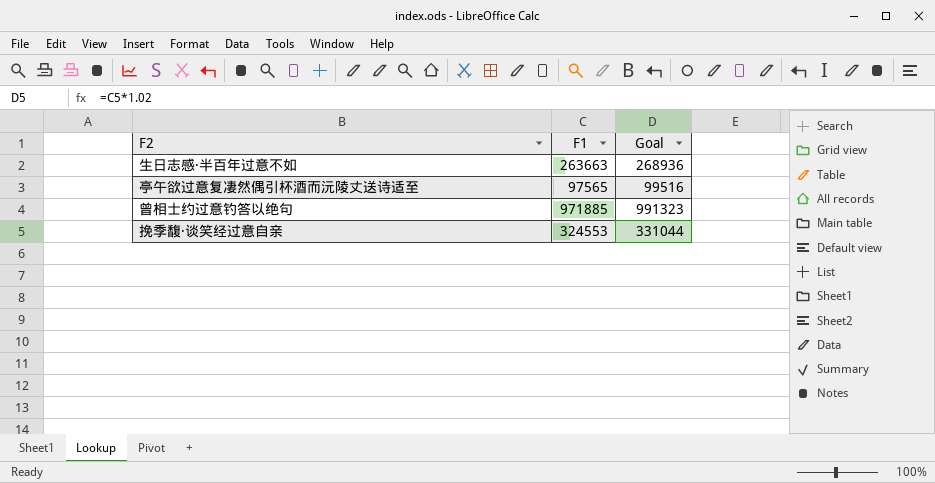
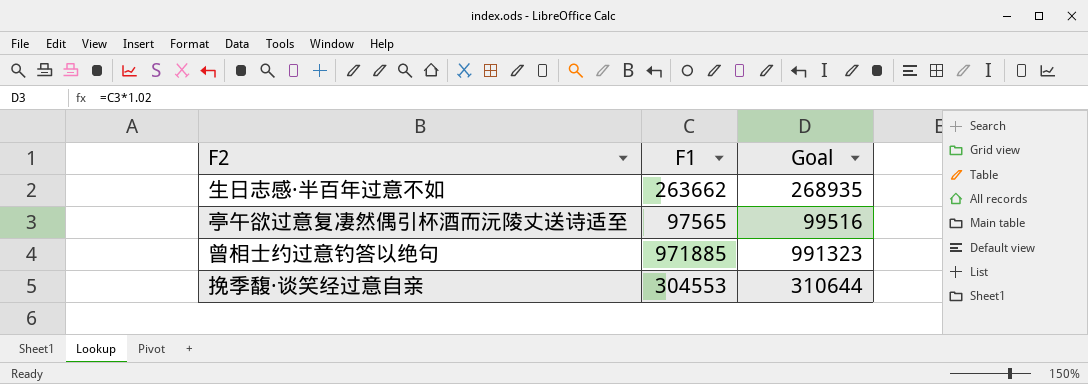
生日志感·半百年过意不如 | F1: 263663 -> 263662
生日志感·半百年过意不如 | Goal: 268936 -> 268935
挽季馥·谈笑经过意自亲 | F1: 324553 -> 304553
挽季馥·谈笑经过意自亲 | Goal: 331044 -> 310644

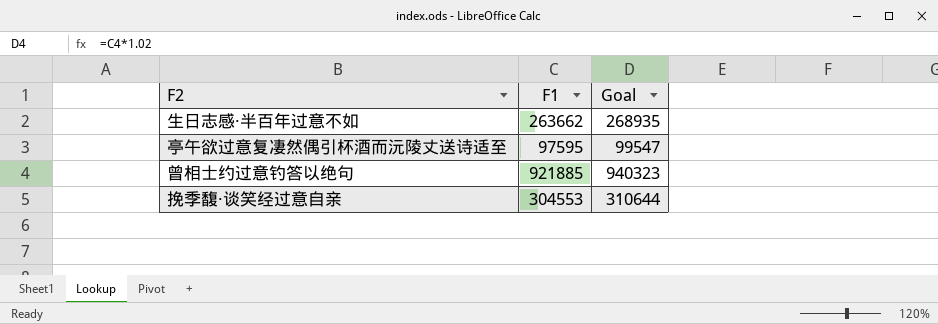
亭午欲过意复凄然偶引杯酒而沅陵丈送诗适至 | F1: 97565 -> 97595
亭午欲过意复凄然偶引杯酒而沅陵丈送诗适至 | Goal: 99516 -> 99547
曾相士约过意钓答以绝句 | F1: 971885 -> 921885
曾相士约过意钓答以绝句 | Goal: 991323 -> 940323

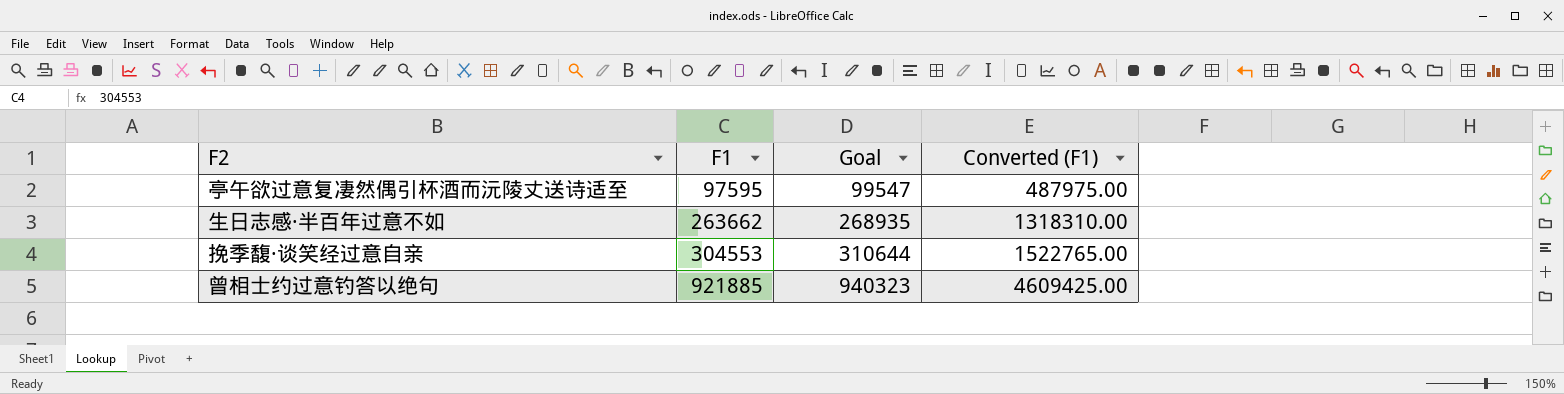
row order: none -> F1 ascending
column Converted (F1) | formula: none -> [F1] * 5

